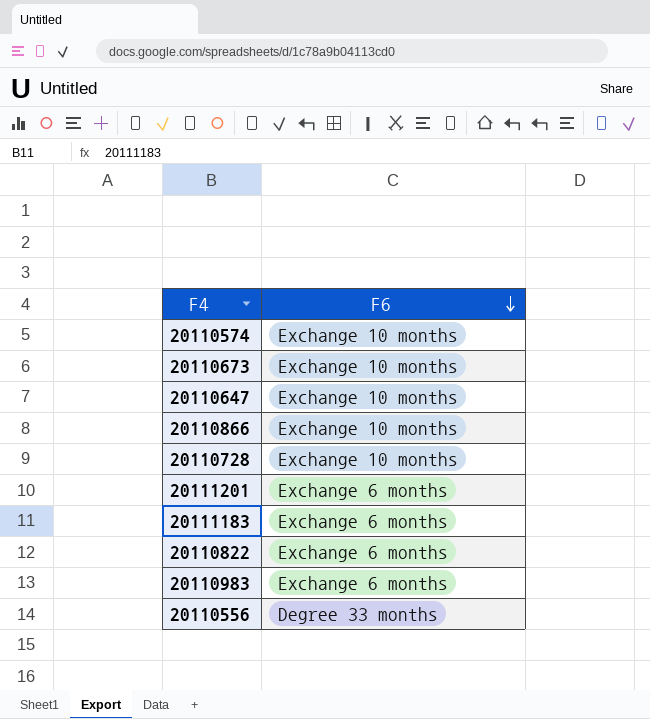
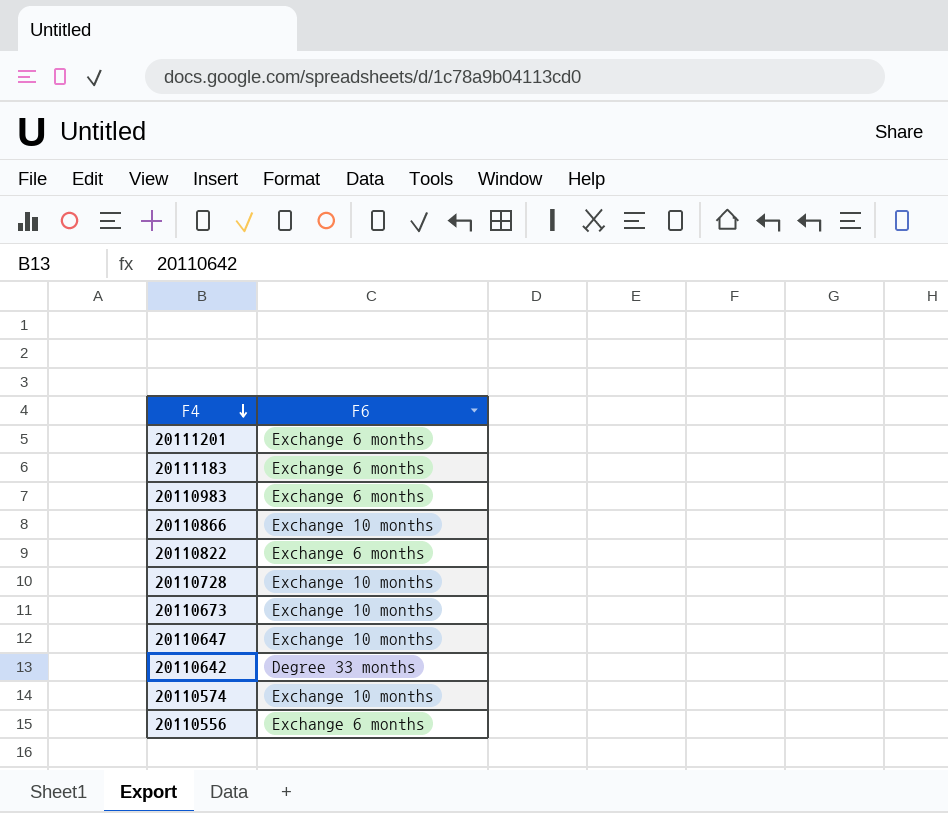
row order: F6 descending -> F4 descending
row 20110642: none -> Degree 33 months
20110556 | F6: Degree 33 months -> Exchange 6 months

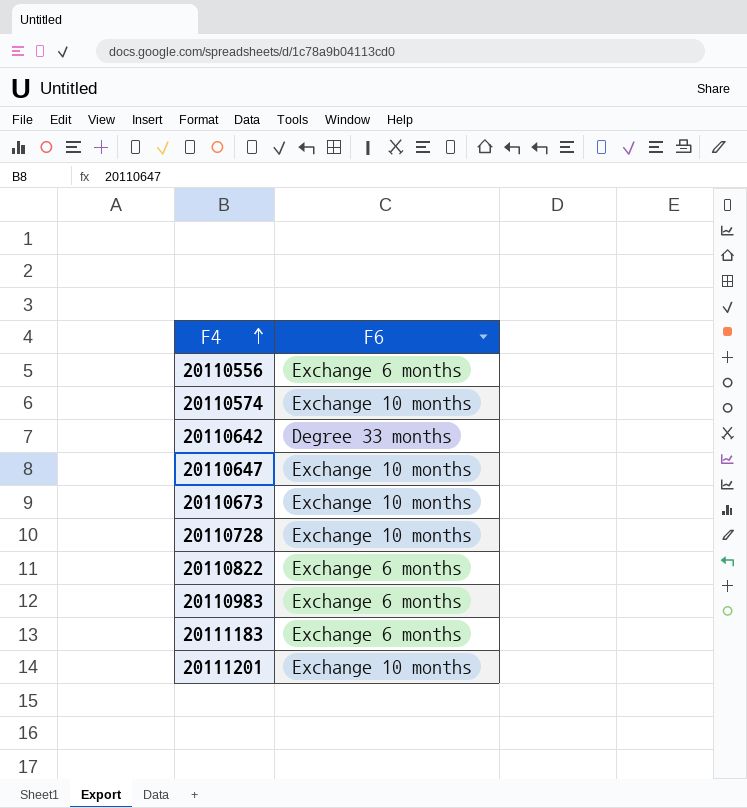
row order: F4 descending -> F4 ascending
row 20110866: Exchange 10 months -> none
20111201 | F6: Exchange 6 months -> Exchange 10 months

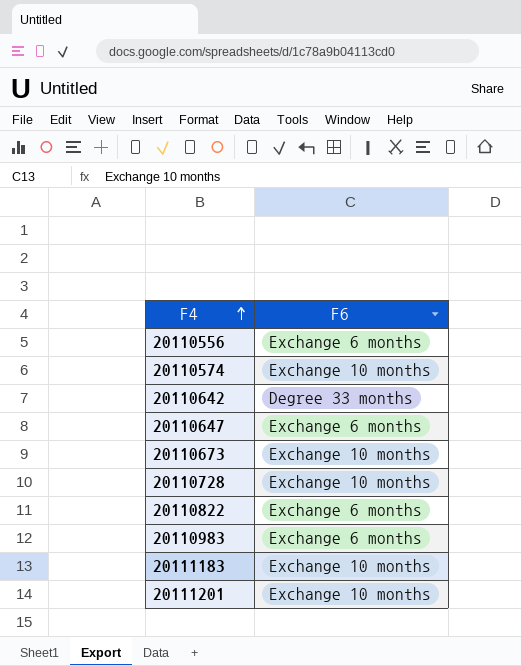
20110647 | F6: Exchange 10 months -> Exchange 6 months
20111183 | F6: Exchange 6 months -> Exchange 10 months

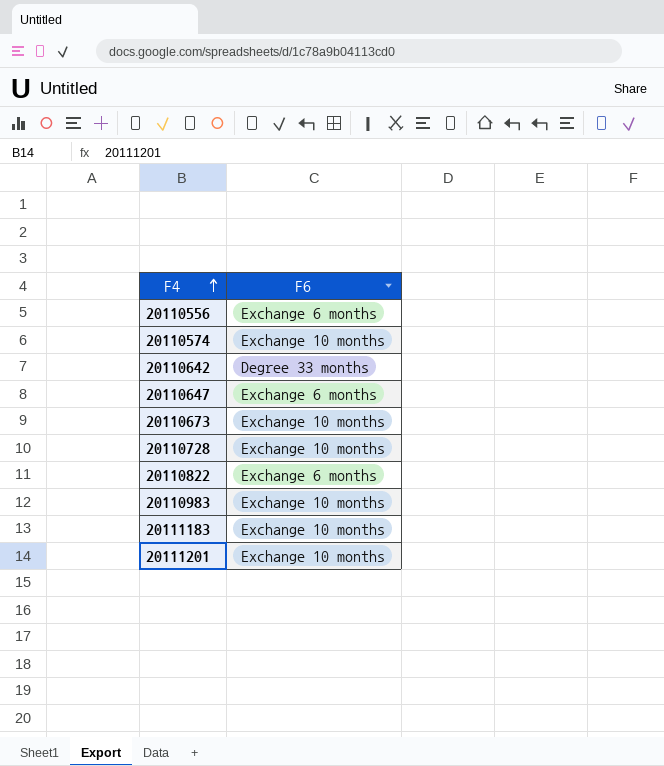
20110983 | F6: Exchange 6 months -> Exchange 10 months

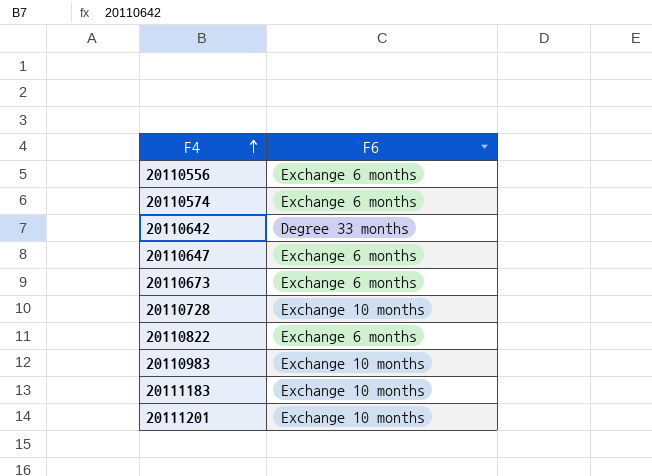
20110574 | F6: Exchange 10 months -> Exchange 6 months
20110673 | F6: Exchange 10 months -> Exchange 6 months

